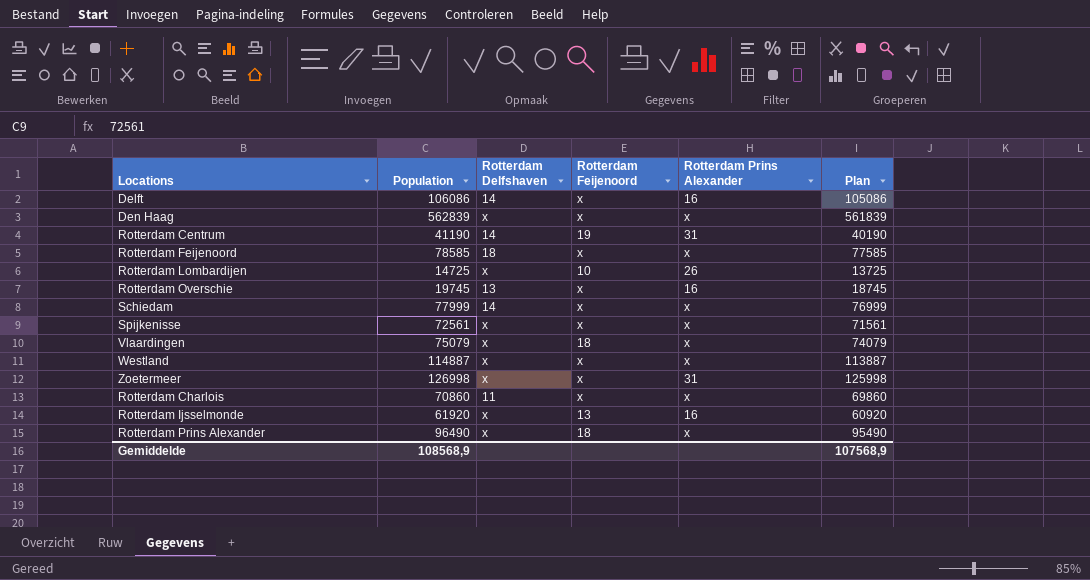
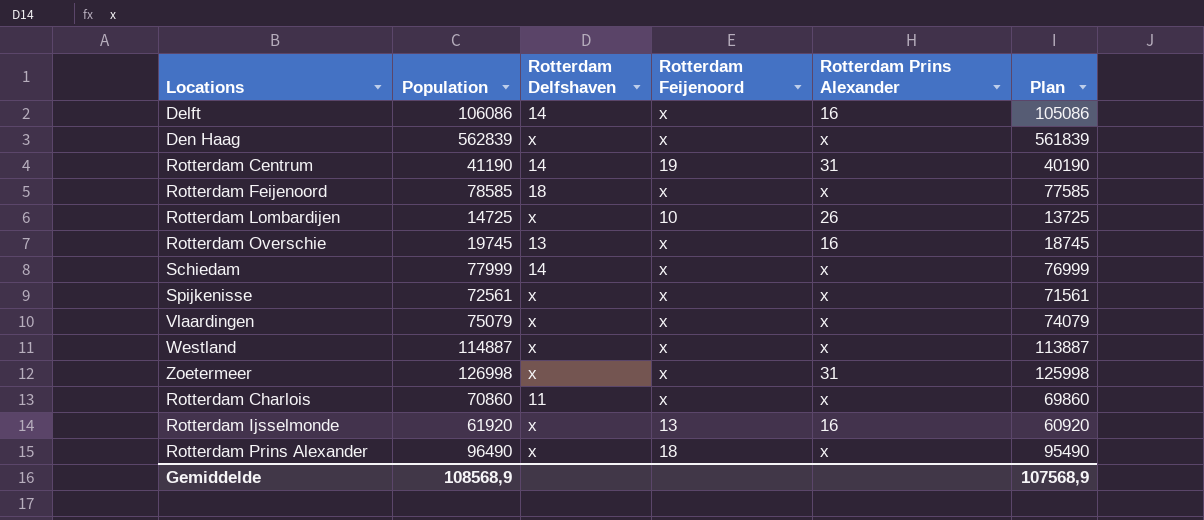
Vlaardingen | Rotterdam Feijenoord: 18 -> x

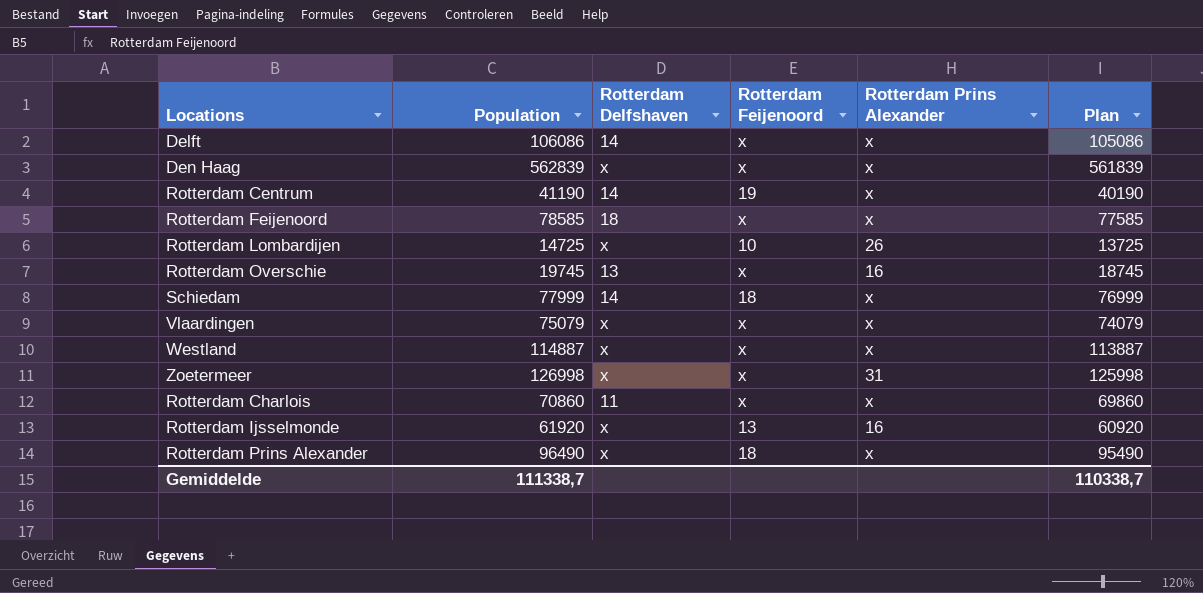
row Spijkenisse: 72561 | x | x | x | 71561 -> none
Delft | Rotterdam Prins Alexander: 16 -> x
Rotterdam Centrum | Rotterdam Prins Alexander: 31 -> x
Schiedam | Rotterdam Feijenoord: x -> 18
Gemiddelde | Population: 108568,9 -> 111338,7
Gemiddelde | Plan: 107568,9 -> 110338,7

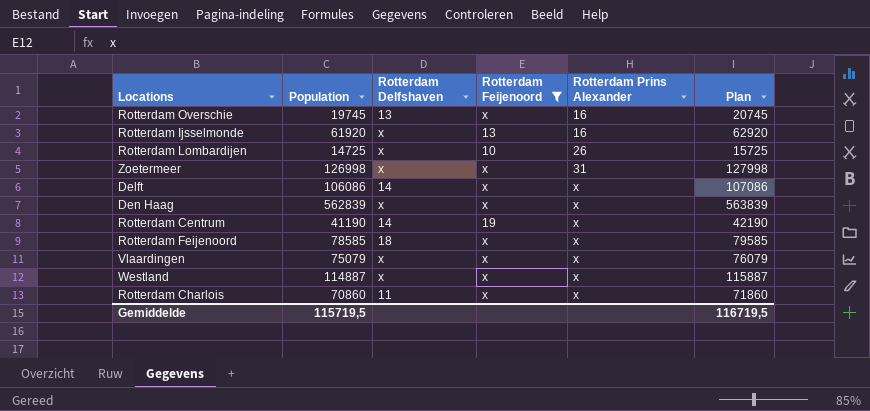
filter: none -> Rotterdam Feijenoord != 18
row order: none -> Rotterdam Prins Alexander ascending
column Plan | formula: [Population] - 1000 -> [Population] + 1000
Gemiddelde | Population: 111338,7 -> 115719,5
Gemiddelde | Plan: 110338,7 -> 116719,5

